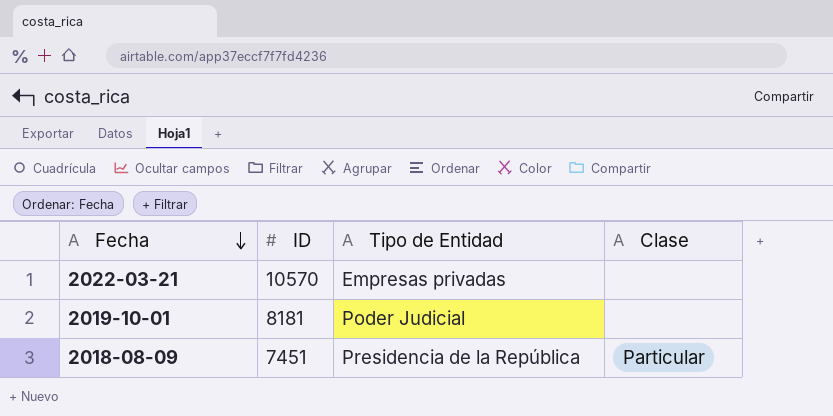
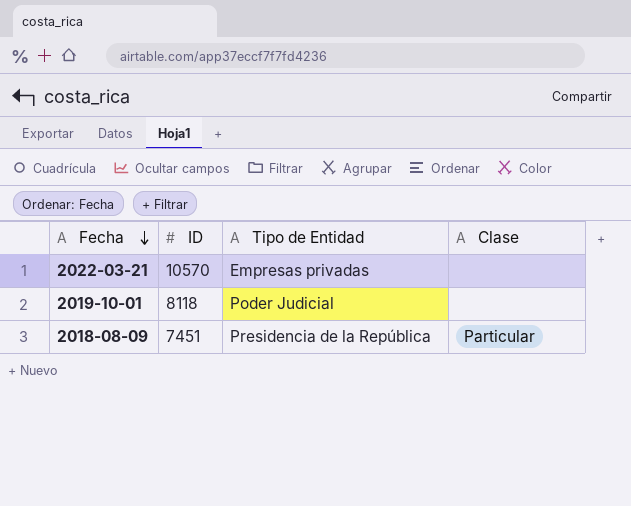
2019-10-01 | ID: 8181 -> 8118

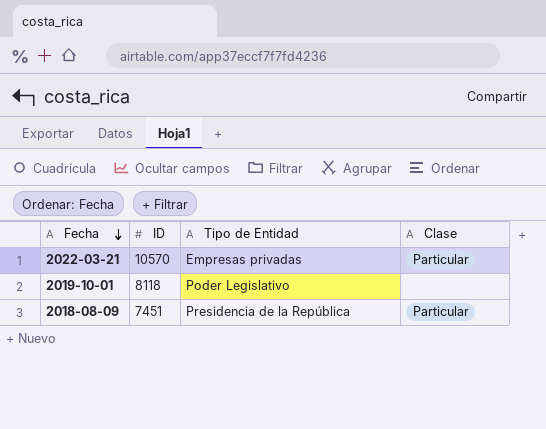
2022-03-21 | Clase: none -> Particular
2019-10-01 | Tipo de Entidad: Poder Judicial -> Poder Legislativo

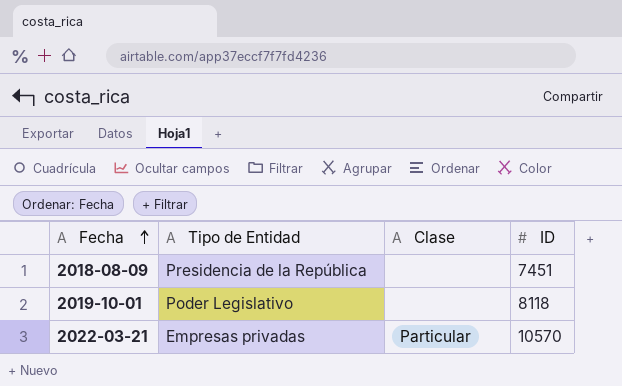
row order: Fecha descending -> Fecha ascending
column ID | position: 2 -> 4
2018-08-09 | Clase: Particular -> none

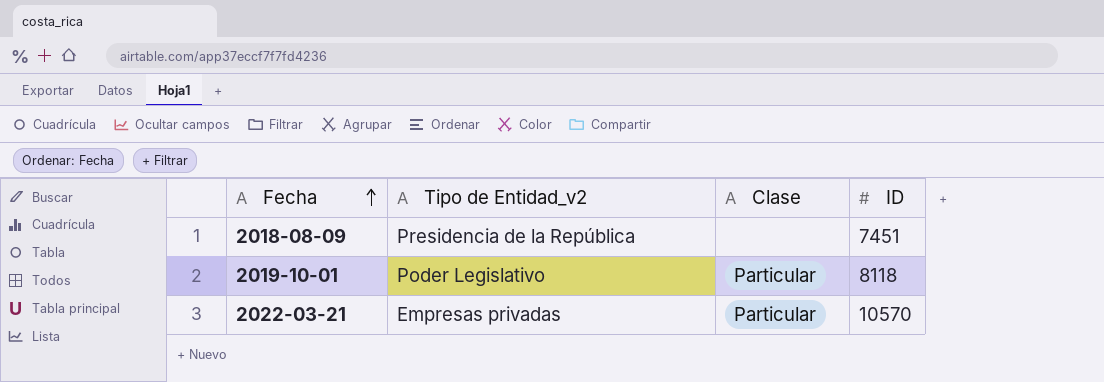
column name: Tipo de Entidad -> Tipo de Entidad_v2
2019-10-01 | Clase: none -> Particular

